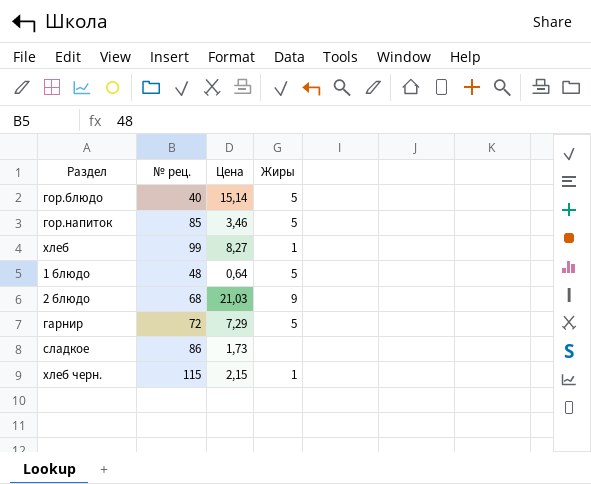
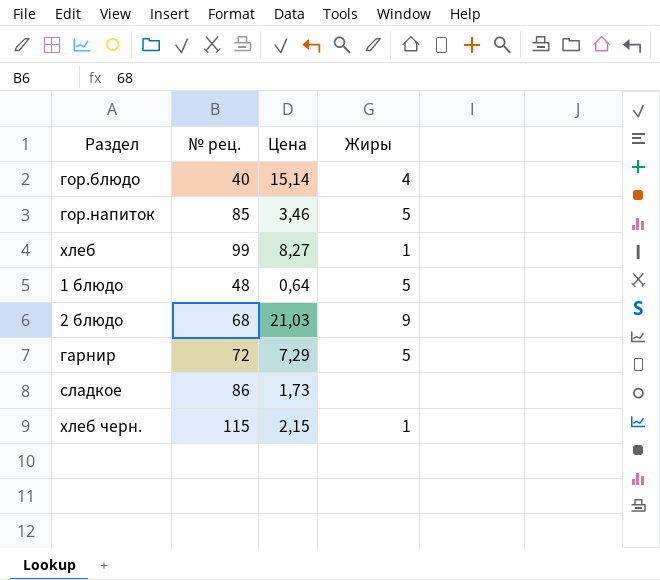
гор.блюдо | Жиры: 5 -> 4

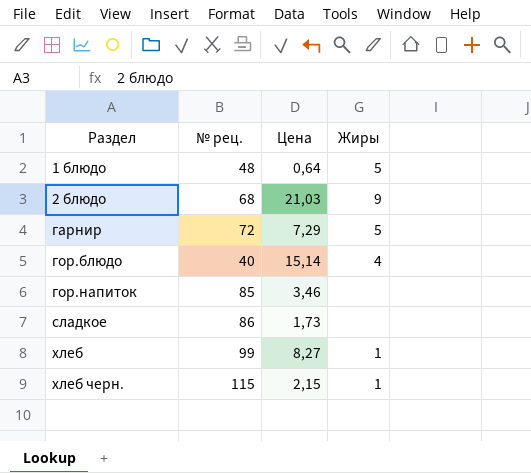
row order: none -> Раздел ascending
гор.напиток | Жиры: 5 -> none

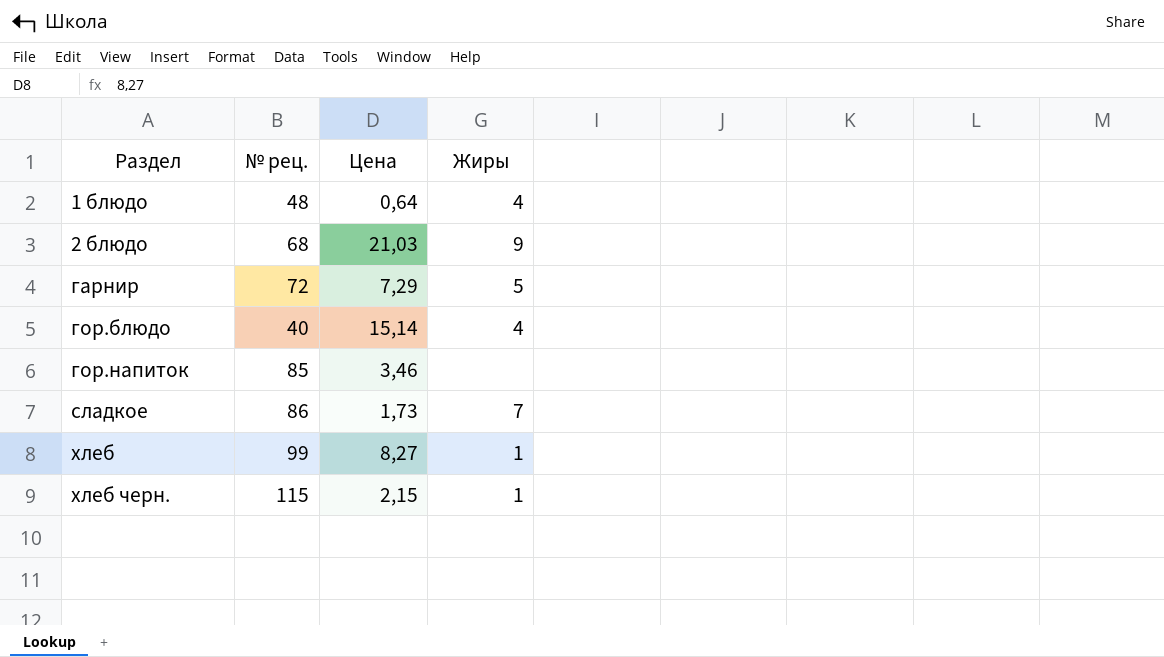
1 блюдо | Жиры: 5 -> 4
сладкое | Жиры: none -> 7

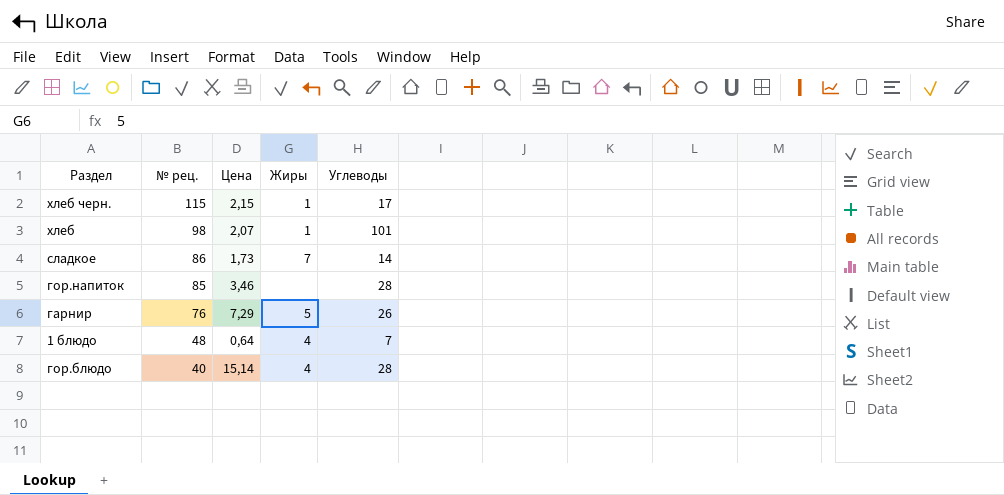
row order: Раздел ascending -> № рец. descending
column Углеводы | position: none -> 5
row 2 блюдо: 68 | 21,03 | 9 -> none
хлеб | № рец.: 99 -> 98
хлеб | Цена: 8,27 -> 2,07
гарнир | № рец.: 72 -> 76

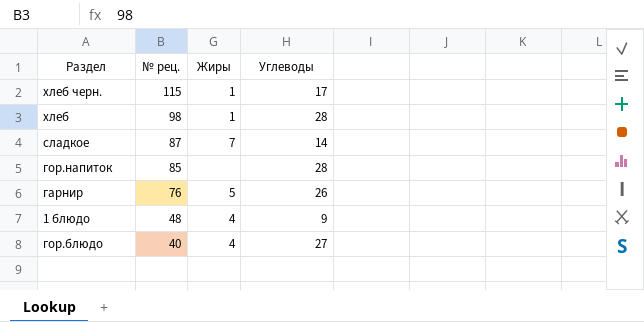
column Цена | position: 3 -> none
хлеб | Углеводы: 101 -> 28
сладкое | № рец.: 86 -> 87
1 блюдо | Углеводы: 7 -> 9
гор.блюдо | Углеводы: 28 -> 27

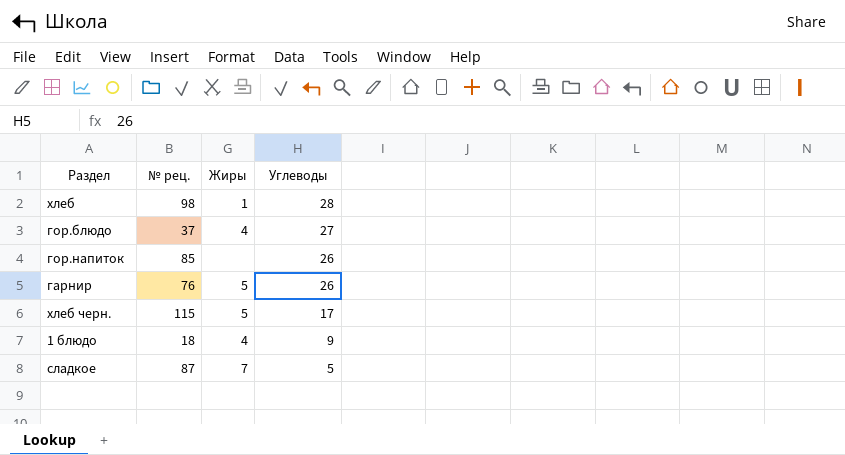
row order: № рец. descending -> Углеводы descending
гор.блюдо | № рец.: 40 -> 37
гор.напиток | Углеводы: 28 -> 26
хлеб черн. | Жиры: 1 -> 5
1 блюдо | № рец.: 48 -> 18
сладкое | Углеводы: 14 -> 5

